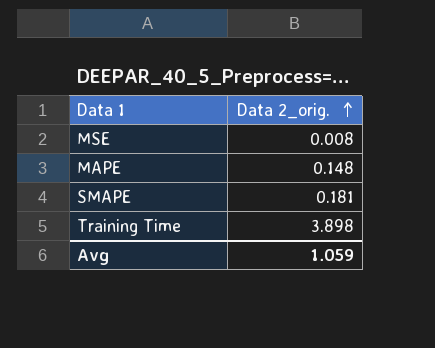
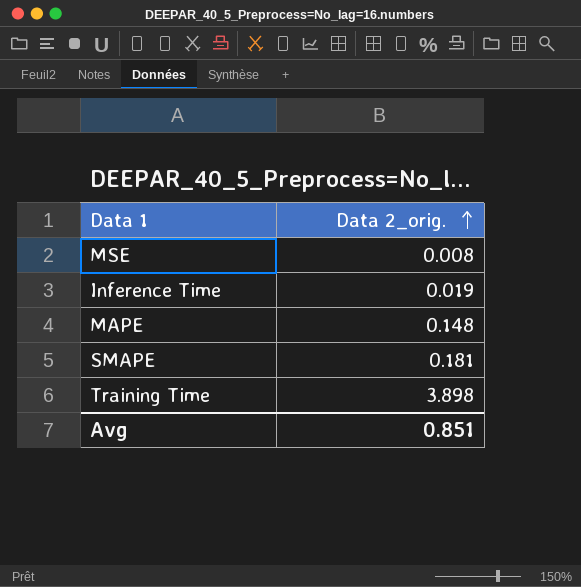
row Inference Time: none -> 0.019
Avg | Data 2_orig.: 1.059 -> 0.851

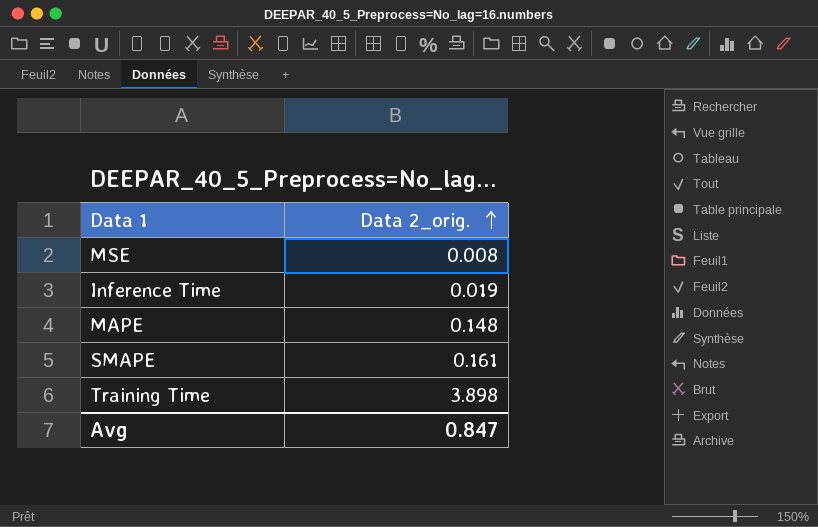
SMAPE | Data 2_orig.: 0.181 -> 0.161
Avg | Data 2_orig.: 0.851 -> 0.847

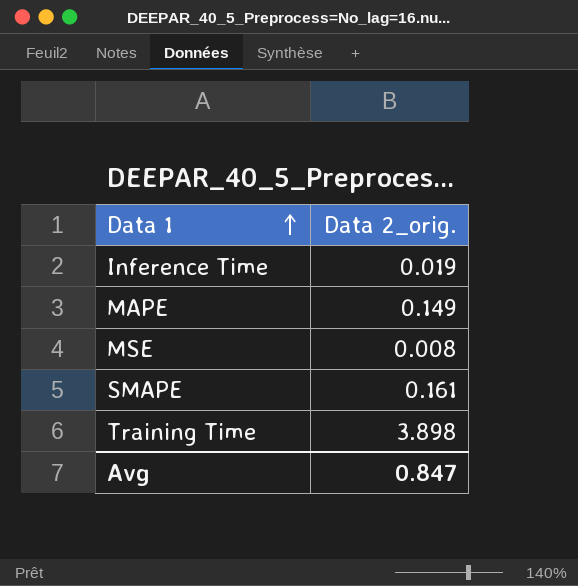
row order: Data 2_orig. ascending -> Data 1 ascending
MAPE | Data 2_orig.: 0.148 -> 0.149

